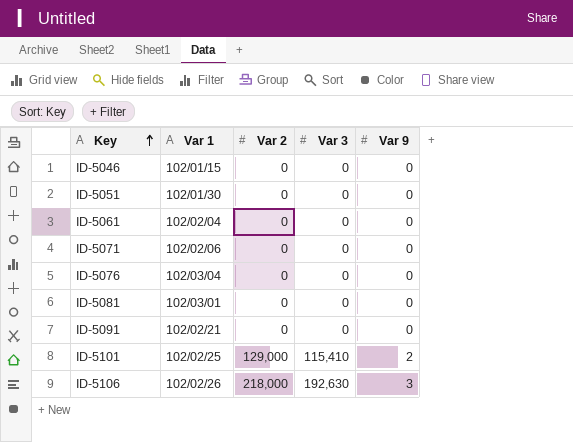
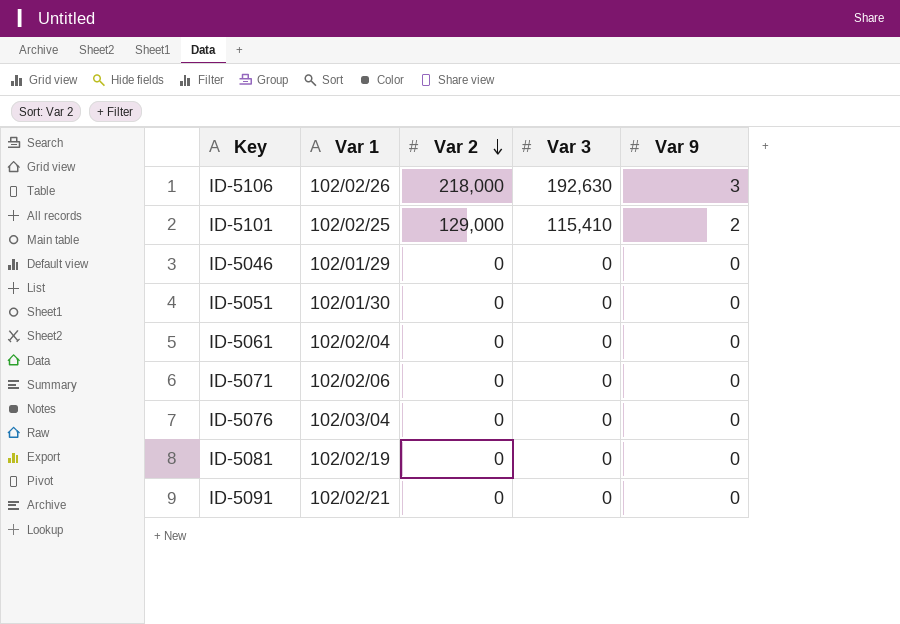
row order: Key ascending -> Var 2 descending
ID-5046 | Var 1: 102/01/15 -> 102/01/29
ID-5081 | Var 1: 102/03/01 -> 102/02/19

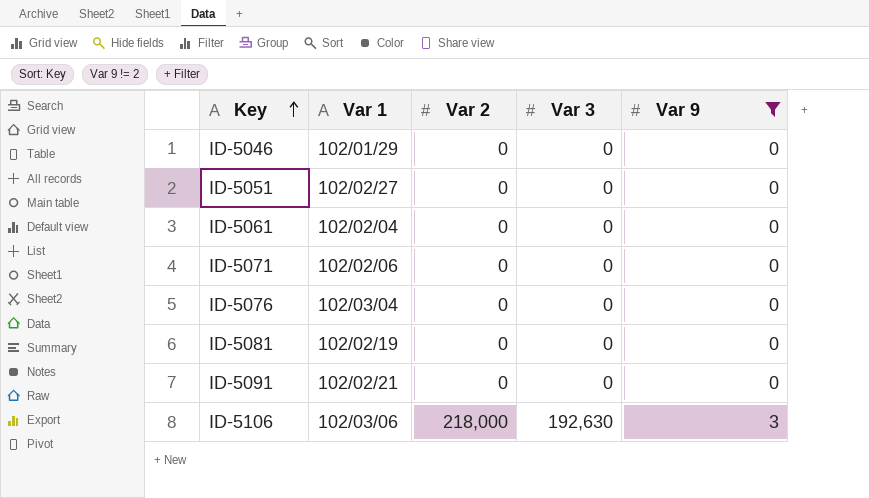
filter: none -> Var 9 != 2
row order: Var 2 descending -> Key ascending
ID-5051 | Var 1: 102/01/30 -> 102/02/27
ID-5106 | Var 1: 102/02/26 -> 102/03/06

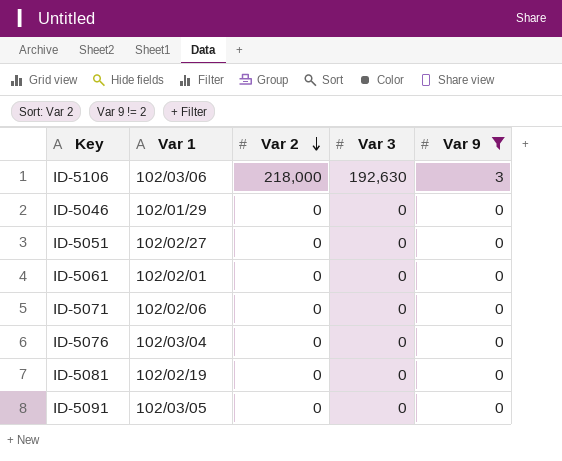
row order: Key ascending -> Var 2 descending
ID-5061 | Var 1: 102/02/04 -> 102/02/01
ID-5091 | Var 1: 102/02/21 -> 102/03/05

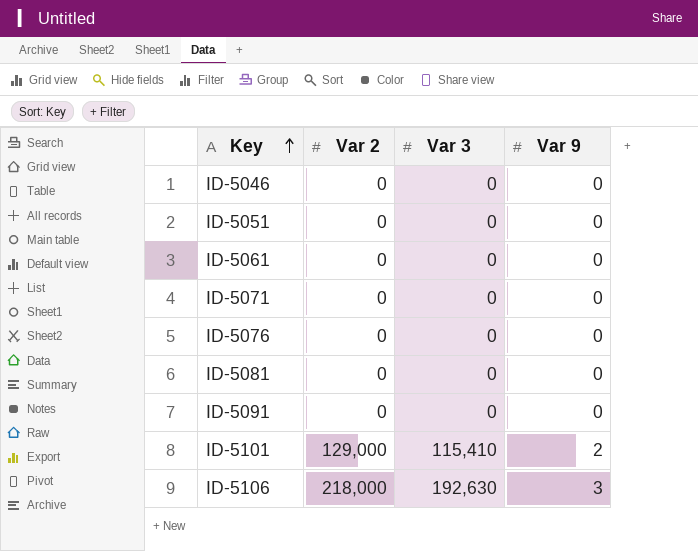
filter: Var 9 != 2 -> none
row order: Var 2 descending -> Key ascending
column Var 1 | position: 2 -> none

